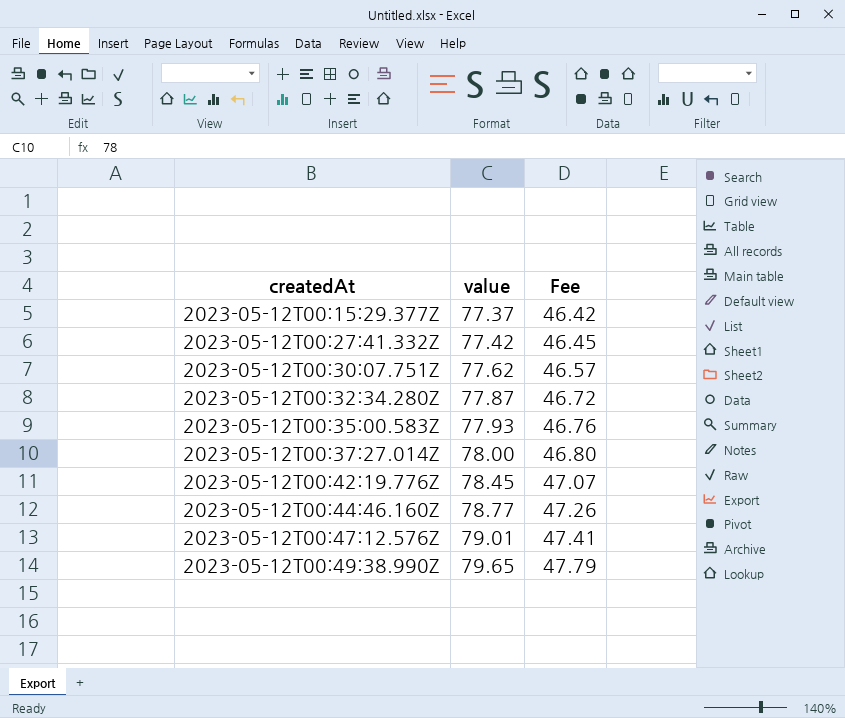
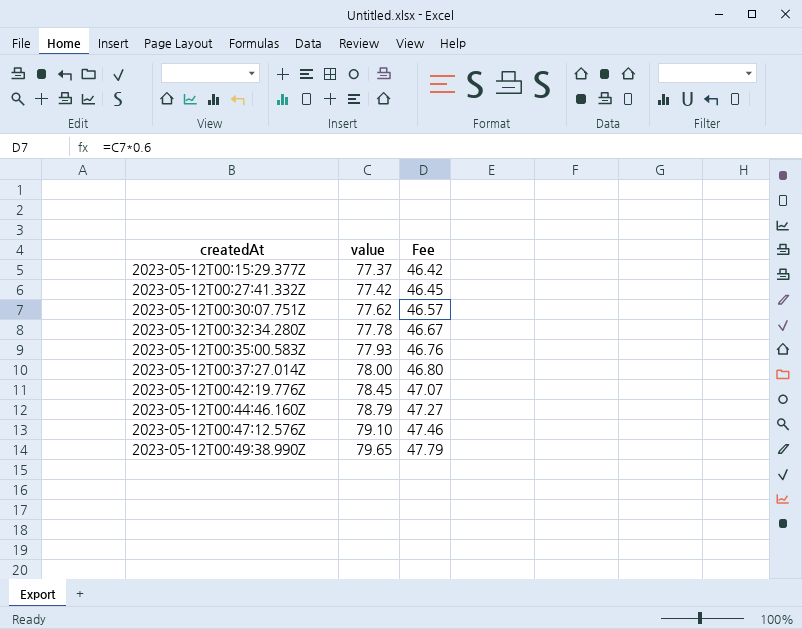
2023-05-12T00:32:34.280Z | value: 77.87 -> 77.78
2023-05-12T00:32:34.280Z | Fee: 46.72 -> 46.67
2023-05-12T00:44:46.160Z | value: 78.77 -> 78.79
2023-05-12T00:44:46.160Z | Fee: 47.26 -> 47.27
2023-05-12T00:47:12.576Z | value: 79.01 -> 79.10
2023-05-12T00:47:12.576Z | Fee: 47.41 -> 47.46

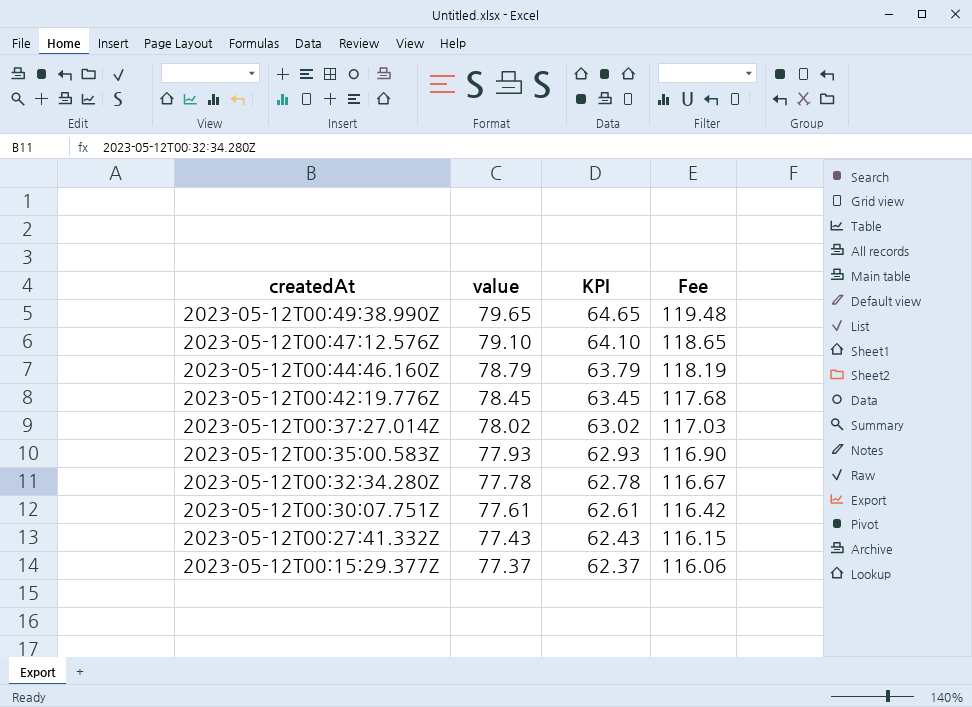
row order: createdAt ascending -> createdAt descending
column KPI | formula: none -> [value] - 15
column Fee | formula: [value] * 0.6 -> [value] * 1.5
2023-05-12T00:37:27.014Z | value: 78.00 -> 78.02
2023-05-12T00:30:07.751Z | value: 77.62 -> 77.61
2023-05-12T00:27:41.332Z | value: 77.42 -> 77.43

